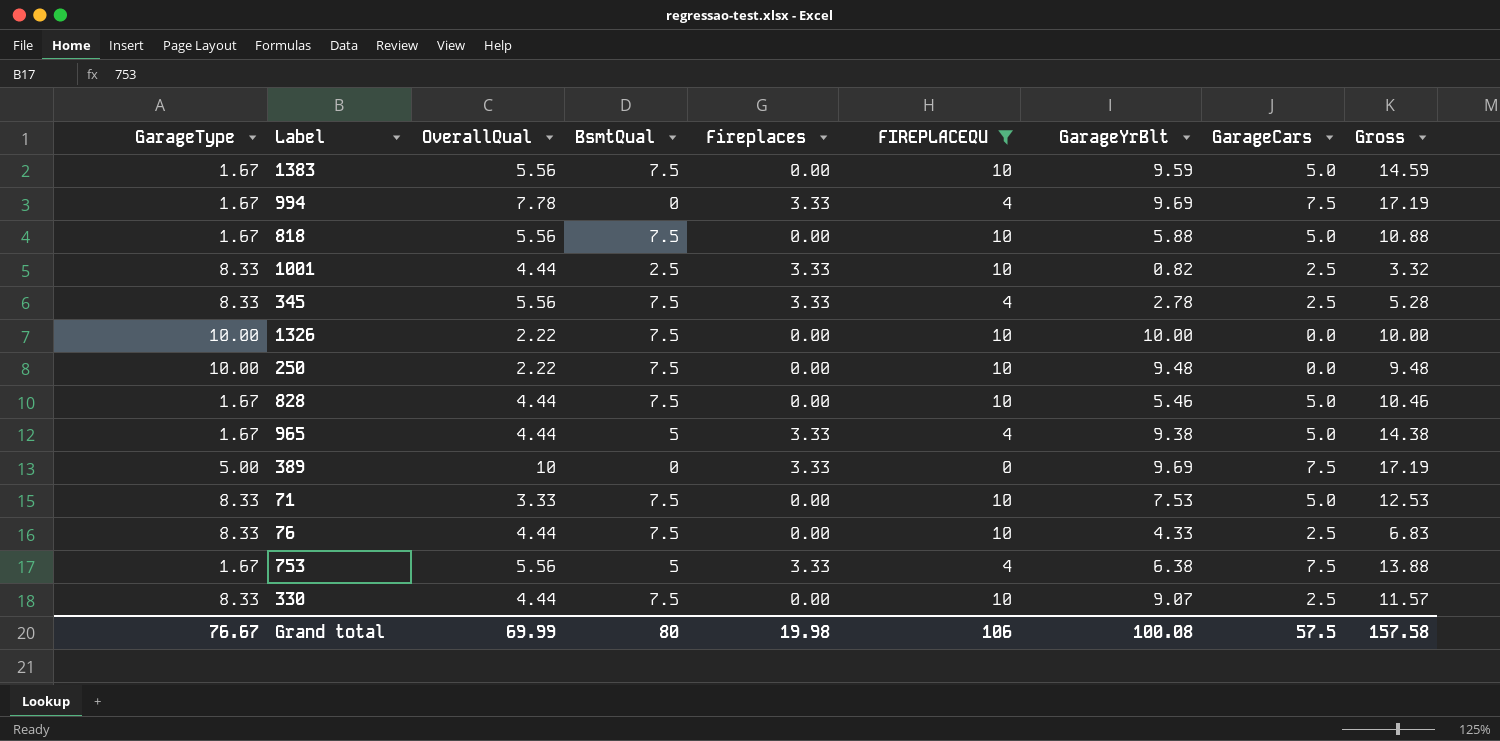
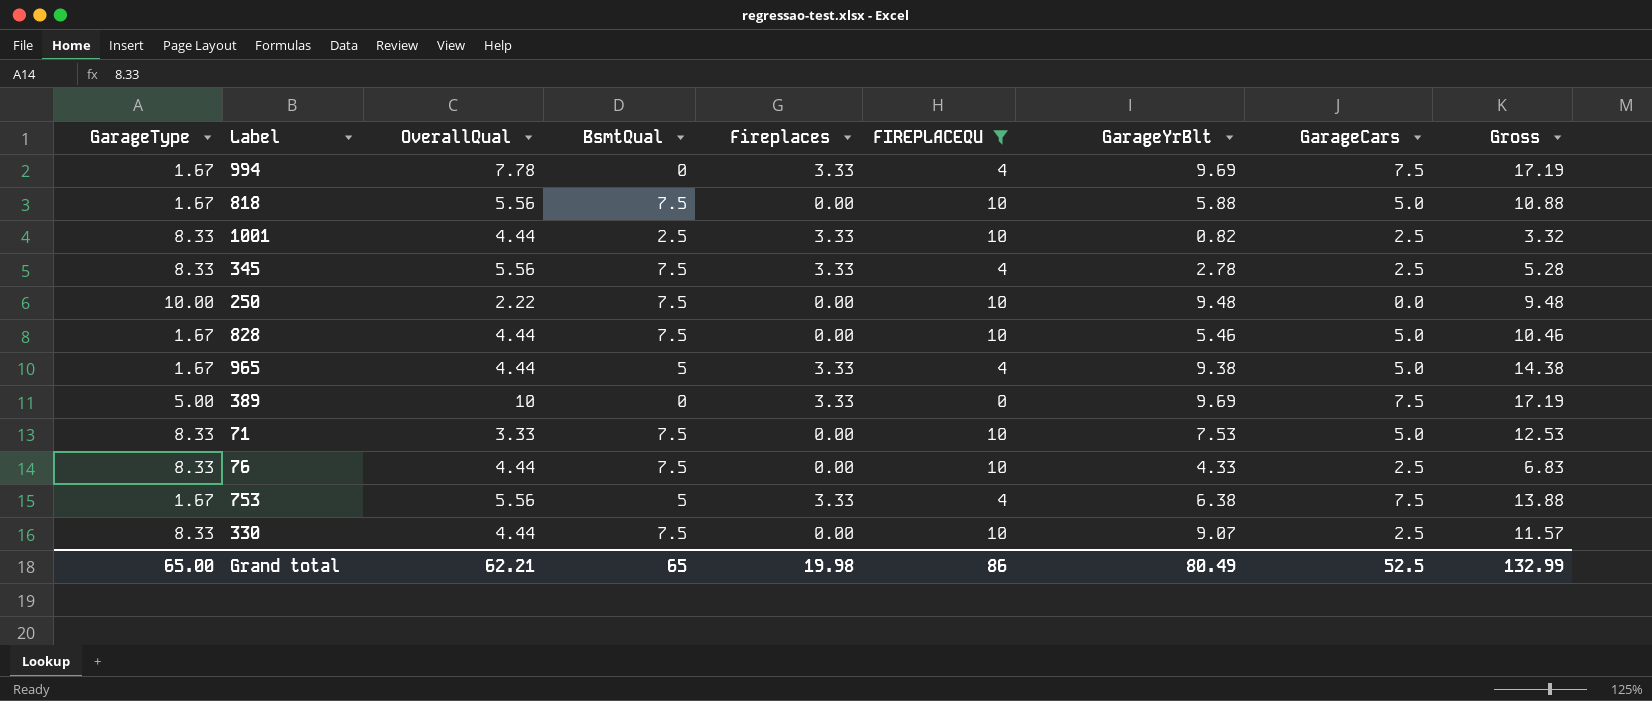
row 1383: 1.67 | 5.56 | 7.5 | 0.00 | 10 | 9.59 | 5.0 | 14.59 -> none
row 1326: 10.00 | 2.22 | 7.5 | 0.00 | 10 | 10.00 | 0.0 | 10.00 -> none
Grand total | GarageType: 76.67 -> 65.00
Grand total | OverallQual: 69.99 -> 62.21
Grand total | BsmtQual: 80 -> 65
Grand total | FIREPLACEQU: 106 -> 86
Grand total | GarageYrBlt: 100.08 -> 80.49
Grand total | GarageCars: 57.5 -> 52.5
Grand total | Gross: 157.58 -> 132.99

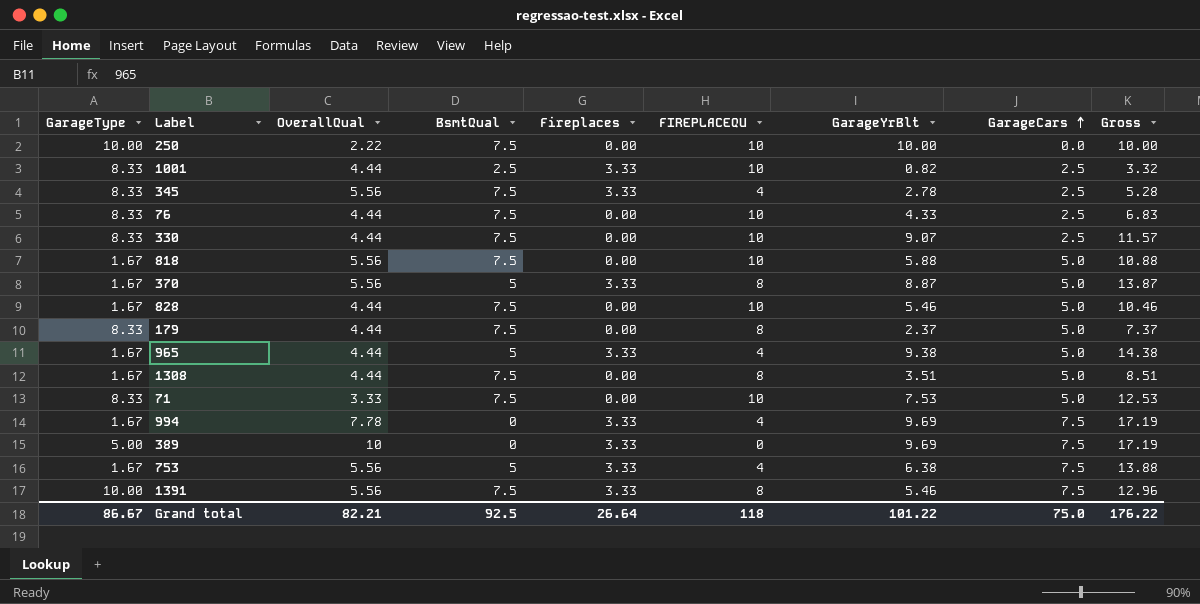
filter: FIREPLACEQU != 8 -> none
row order: none -> GarageCars ascending
250 | GarageYrBlt: 9.48 -> 10.00
250 | Gross: 9.48 -> 10.00
Grand total | GarageType: 65.00 -> 86.67
Grand total | OverallQual: 62.21 -> 82.21
Grand total | BsmtQual: 65 -> 92.5
Grand total | Fireplaces: 19.98 -> 26.64
Grand total | FIREPLACEQU: 86 -> 118
Grand total | GarageYrBlt: 80.49 -> 101.22
Grand total | GarageCars: 52.5 -> 75.0
Grand total | Gross: 132.99 -> 176.22

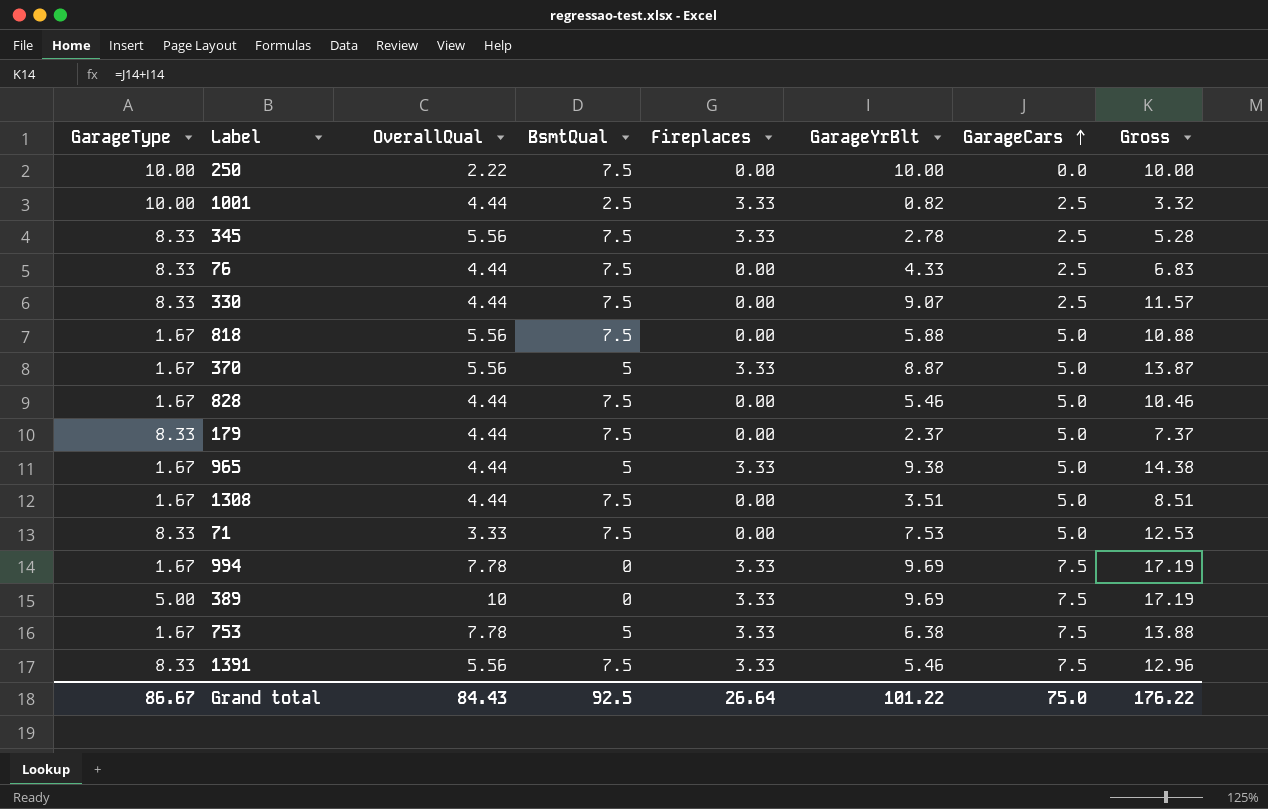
column FIREPLACEQU | position: 6 -> none
1001 | GarageType: 8.33 -> 10.00
753 | OverallQual: 5.56 -> 7.78
1391 | GarageType: 10.00 -> 8.33
Grand total | OverallQual: 82.21 -> 84.43

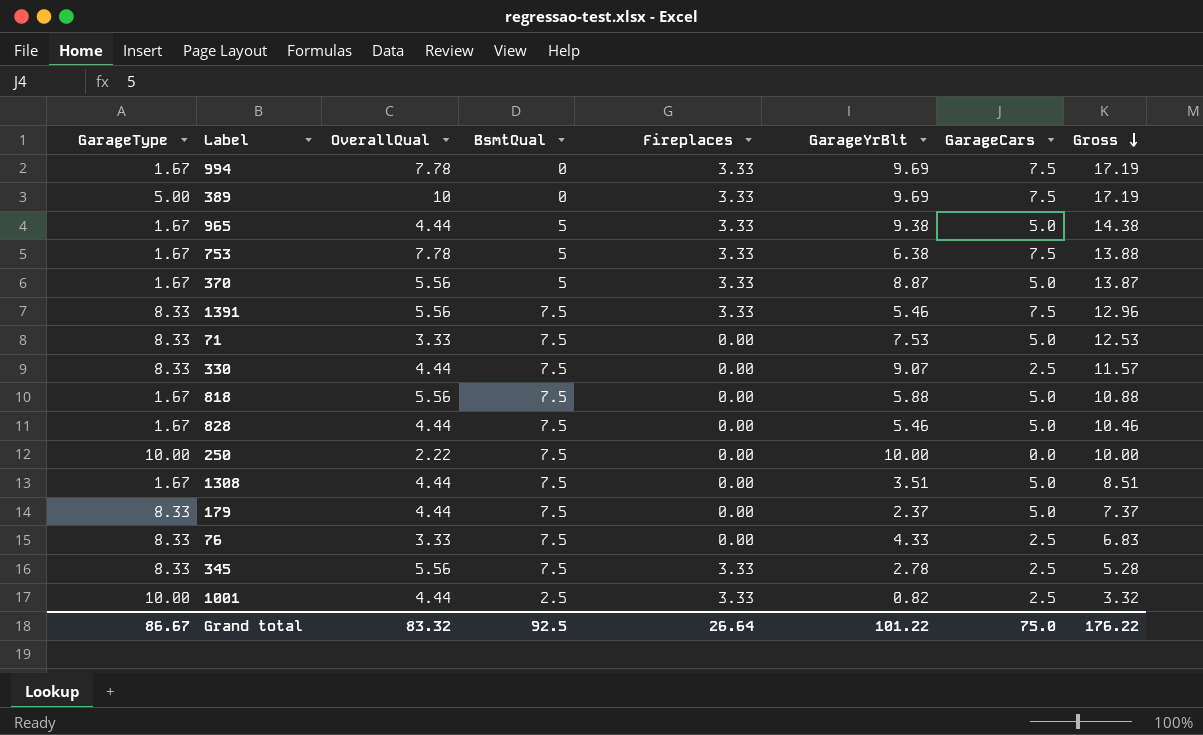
row order: GarageCars ascending -> Gross descending
76 | OverallQual: 4.44 -> 3.33
Grand total | OverallQual: 84.43 -> 83.32

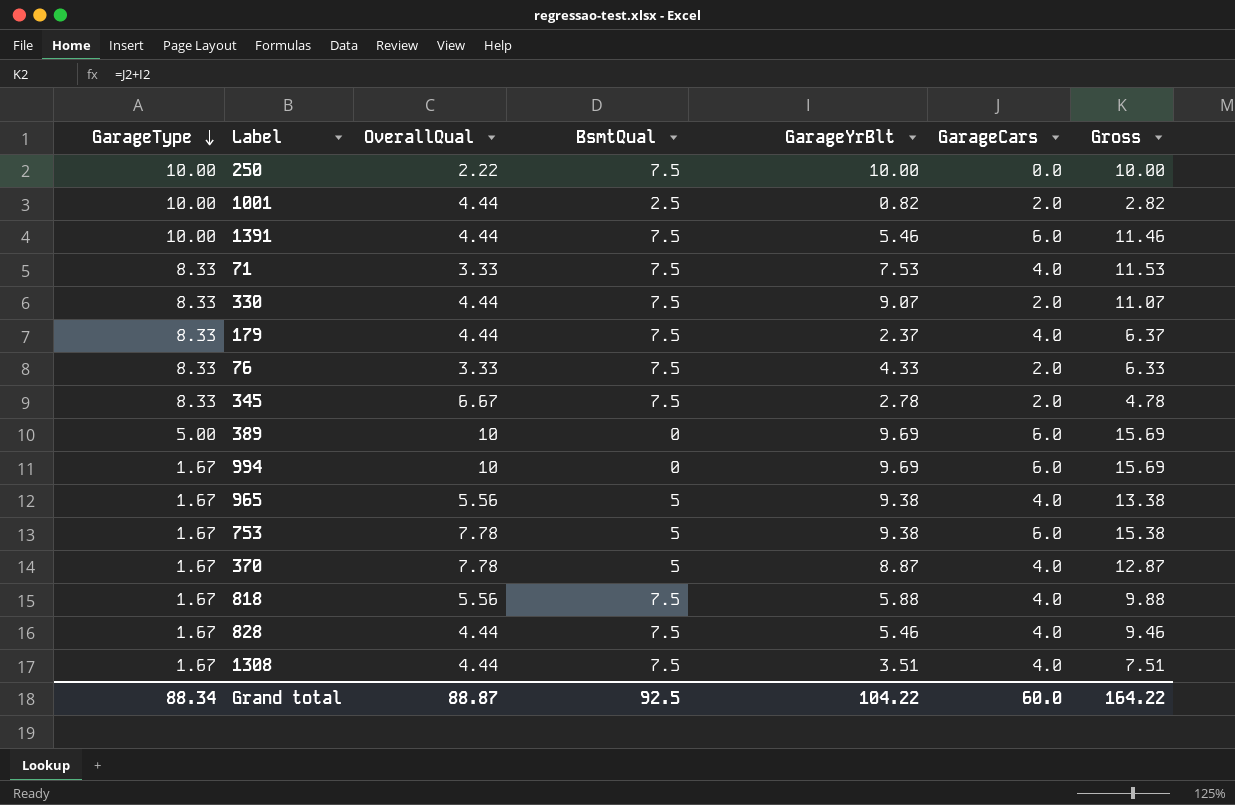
row order: Gross descending -> GarageType descending
column Fireplaces | position: 5 -> none
1001 | GarageCars: 2.5 -> 2.0
1001 | Gross: 3.32 -> 2.82
1391 | GarageType: 8.33 -> 10.00
1391 | OverallQual: 5.56 -> 4.44
1391 | GarageCars: 7.5 -> 6.0
1391 | Gross: 12.96 -> 11.46
71 | GarageCars: 5.0 -> 4.0
71 | Gross: 12.53 -> 11.53
330 | GarageCars: 2.5 -> 2.0
330 | Gross: 11.57 -> 11.07
179 | GarageCars: 5.0 -> 4.0
179 | Gross: 7.37 -> 6.37
76 | GarageCars: 2.5 -> 2.0
76 | Gross: 6.83 -> 6.33
345 | OverallQual: 5.56 -> 6.67
345 | GarageCars: 2.5 -> 2.0
345 | Gross: 5.28 -> 4.78
389 | GarageCars: 7.5 -> 6.0
389 | Gross: 17.19 -> 15.69
994 | OverallQual: 7.78 -> 10
994 | GarageCars: 7.5 -> 6.0
994 | Gross: 17.19 -> 15.69
965 | OverallQual: 4.44 -> 5.56
965 | GarageCars: 5.0 -> 4.0
965 | Gross: 14.38 -> 13.38
753 | GarageYrBlt: 6.38 -> 9.38
753 | GarageCars: 7.5 -> 6.0
753 | Gross: 13.88 -> 15.38
370 | OverallQual: 5.56 -> 7.78
370 | GarageCars: 5.0 -> 4.0
370 | Gross: 13.87 -> 12.87
818 | GarageCars: 5.0 -> 4.0
818 | Gross: 10.88 -> 9.88
828 | GarageCars: 5.0 -> 4.0
828 | Gross: 10.46 -> 9.46
1308 | GarageCars: 5.0 -> 4.0
1308 | Gross: 8.51 -> 7.51
Grand total | GarageType: 86.67 -> 88.34
Grand total | OverallQual: 83.32 -> 88.87
Grand total | GarageYrBlt: 101.22 -> 104.22
Grand total | GarageCars: 75.0 -> 60.0
Grand total | Gross: 176.22 -> 164.22

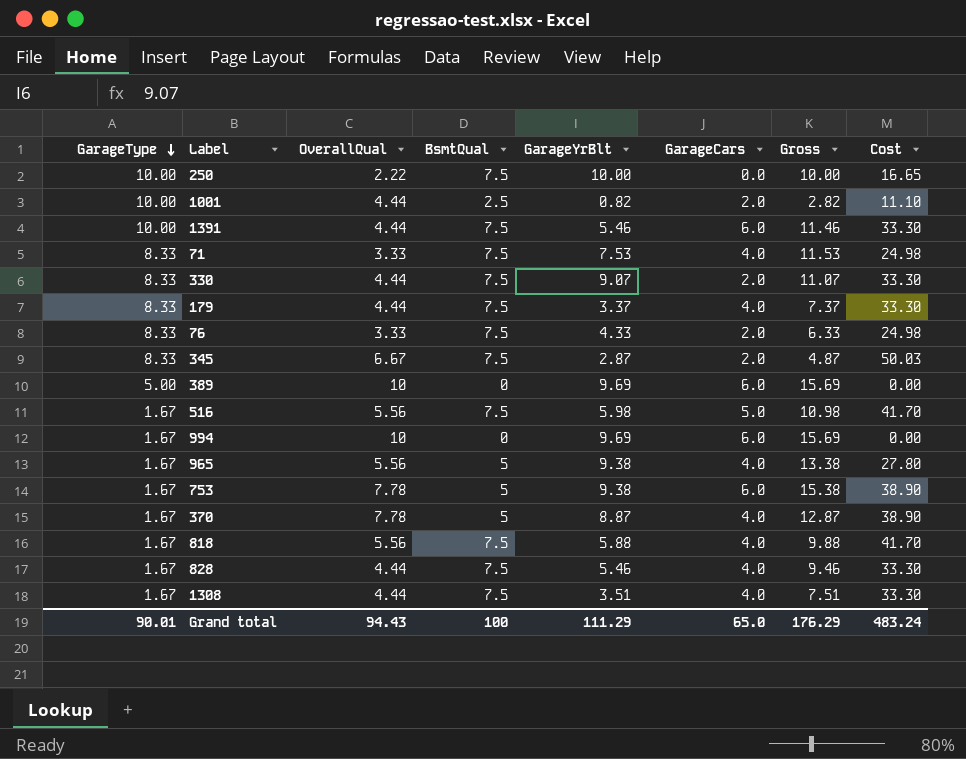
column Cost | formula: none -> [OverallQual] * [BsmtQual]
179 | GarageYrBlt: 2.37 -> 3.37
179 | Gross: 6.37 -> 7.37
345 | GarageYrBlt: 2.78 -> 2.87
345 | Gross: 4.78 -> 4.87
row 516: none -> 1.67 | 5.56 | 7.5 | 5.98 | 5.0 | 10.98 | 41.70
Grand total | GarageType: 88.34 -> 90.01
Grand total | OverallQual: 88.87 -> 94.43
Grand total | BsmtQual: 92.5 -> 100
Grand total | GarageYrBlt: 104.22 -> 111.29
Grand total | GarageCars: 60.0 -> 65.0
Grand total | Gross: 164.22 -> 176.29

